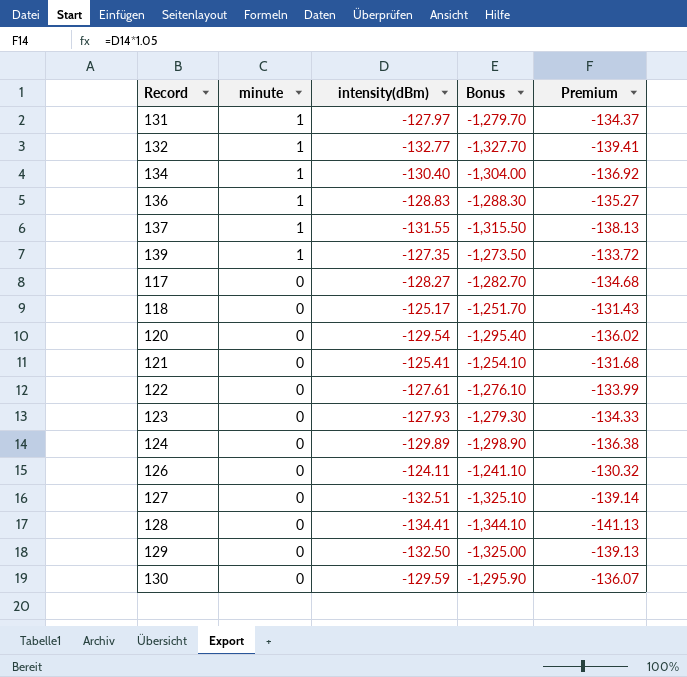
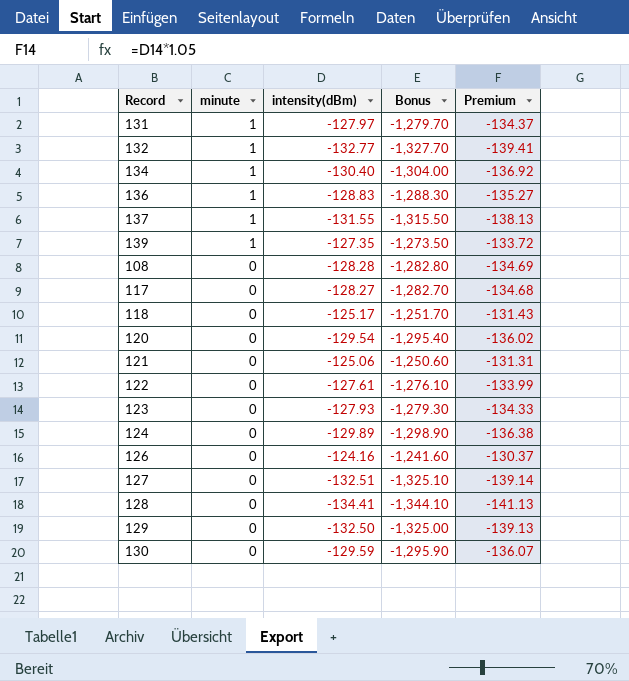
row 108: none -> 0 | -128.28 | -1,282.80 | -134.69
121 | intensity(dBm): -125.41 -> -125.06
121 | Bonus: -1,254.10 -> -1,250.60
121 | Premium: -131.68 -> -131.31
126 | intensity(dBm): -124.11 -> -124.16
126 | Bonus: -1,241.10 -> -1,241.60
126 | Premium: -130.32 -> -130.37

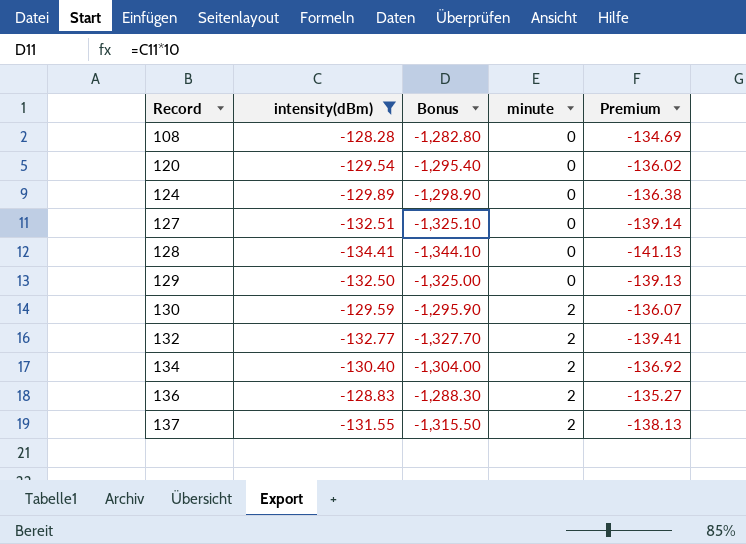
filter: none -> intensity(dBm) <= -128.28
row order: minute descending -> Record ascending
column minute | position: 2 -> 4
130 | minute: 0 -> 2
132 | minute: 1 -> 2
134 | minute: 1 -> 2
136 | minute: 1 -> 2
137 | minute: 1 -> 2

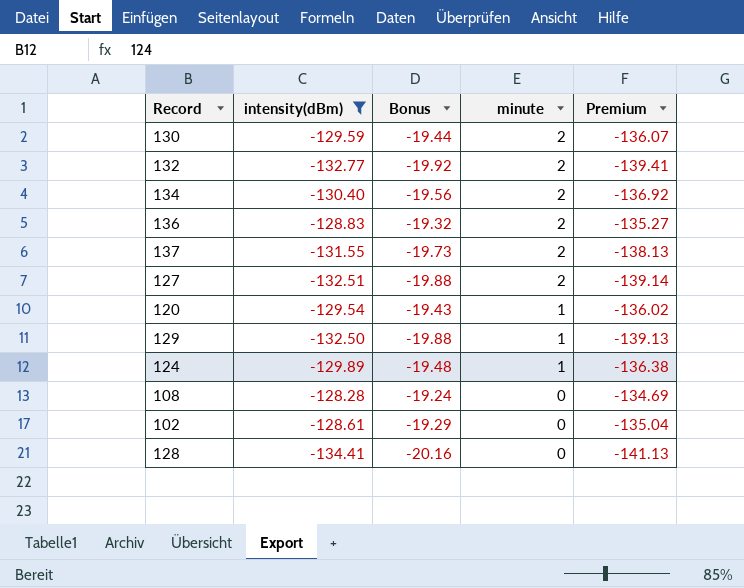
row order: Record ascending -> minute descending
column Bonus | formula: [intensity(dBm)] * 10 -> [intensity(dBm)] * 0.15
127 | minute: 0 -> 2
120 | minute: 0 -> 1
129 | minute: 0 -> 1
124 | minute: 0 -> 1
row 102: none -> -128.61 | -19.29 | 0 | -135.04

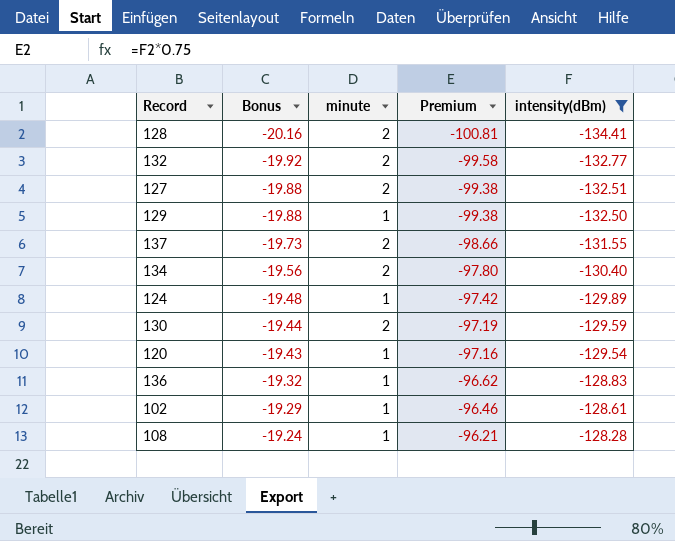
row order: minute descending -> Bonus ascending
column Premium | formula: [intensity(dBm)] * 1.05 -> [intensity(dBm)] * 0.75
column intensity(dBm) | position: 2 -> 5
128 | minute: 0 -> 2
136 | minute: 2 -> 1
102 | minute: 0 -> 1
108 | minute: 0 -> 1

